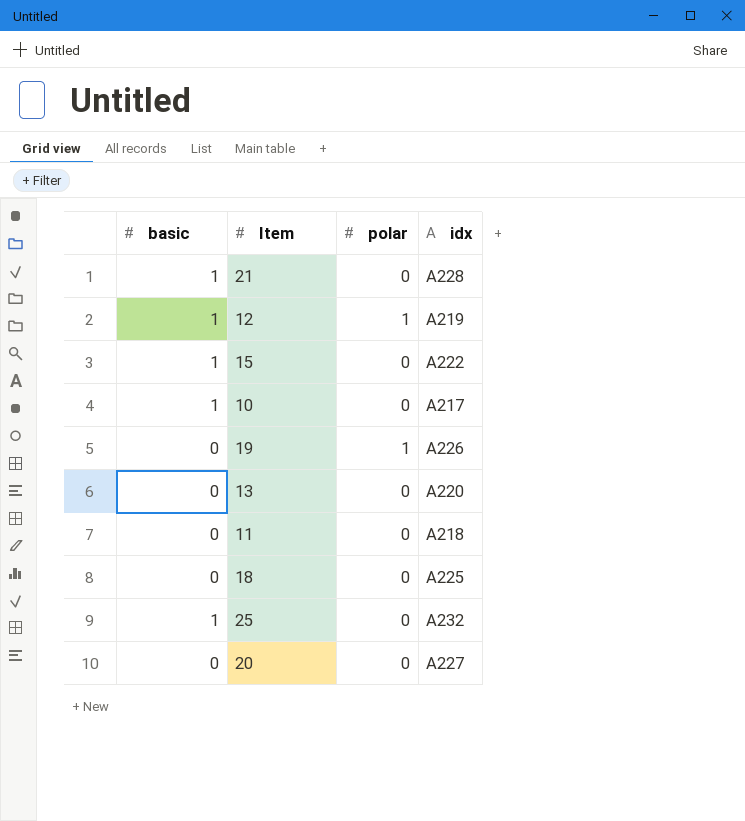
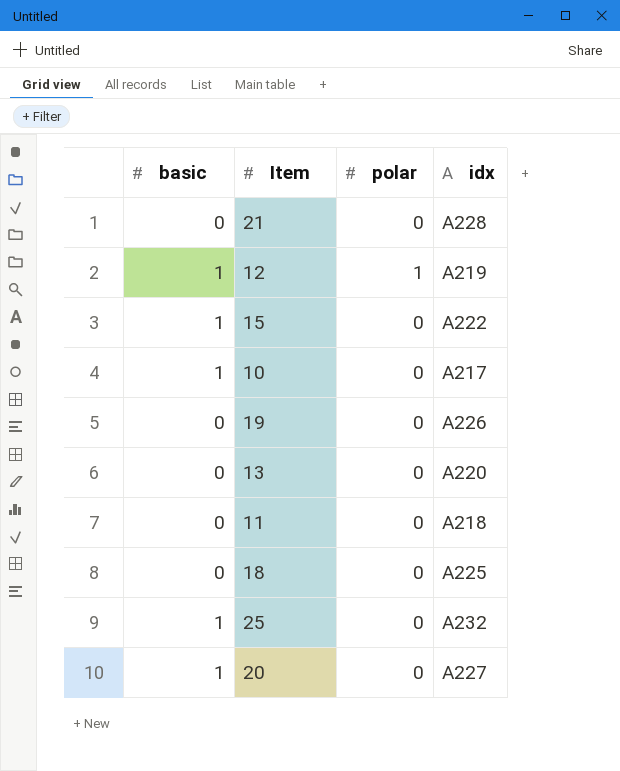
21 | basic: 1 -> 0
19 | polar: 1 -> 0
20 | basic: 0 -> 1

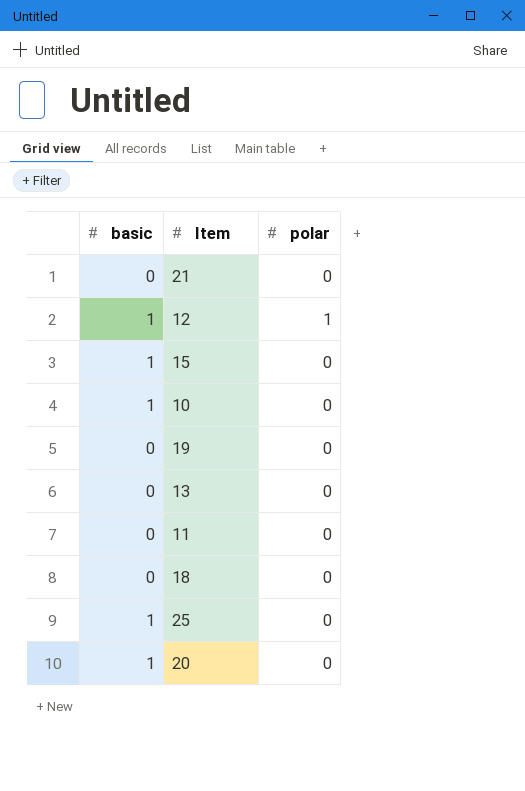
column idx | position: 4 -> none

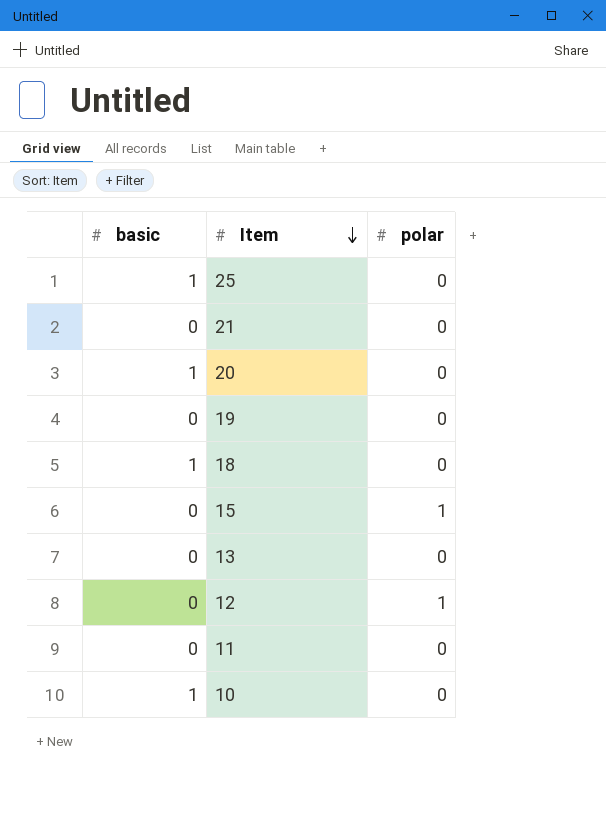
row order: none -> Item descending
18 | basic: 0 -> 1
15 | basic: 1 -> 0
15 | polar: 0 -> 1
12 | basic: 1 -> 0

